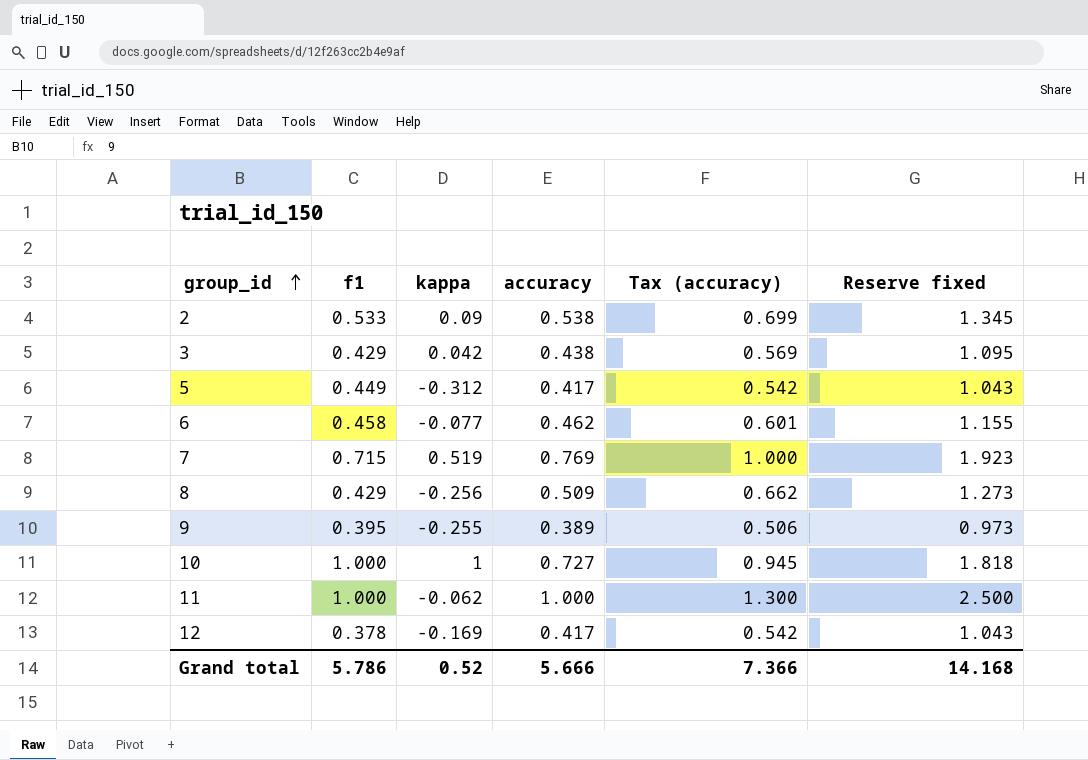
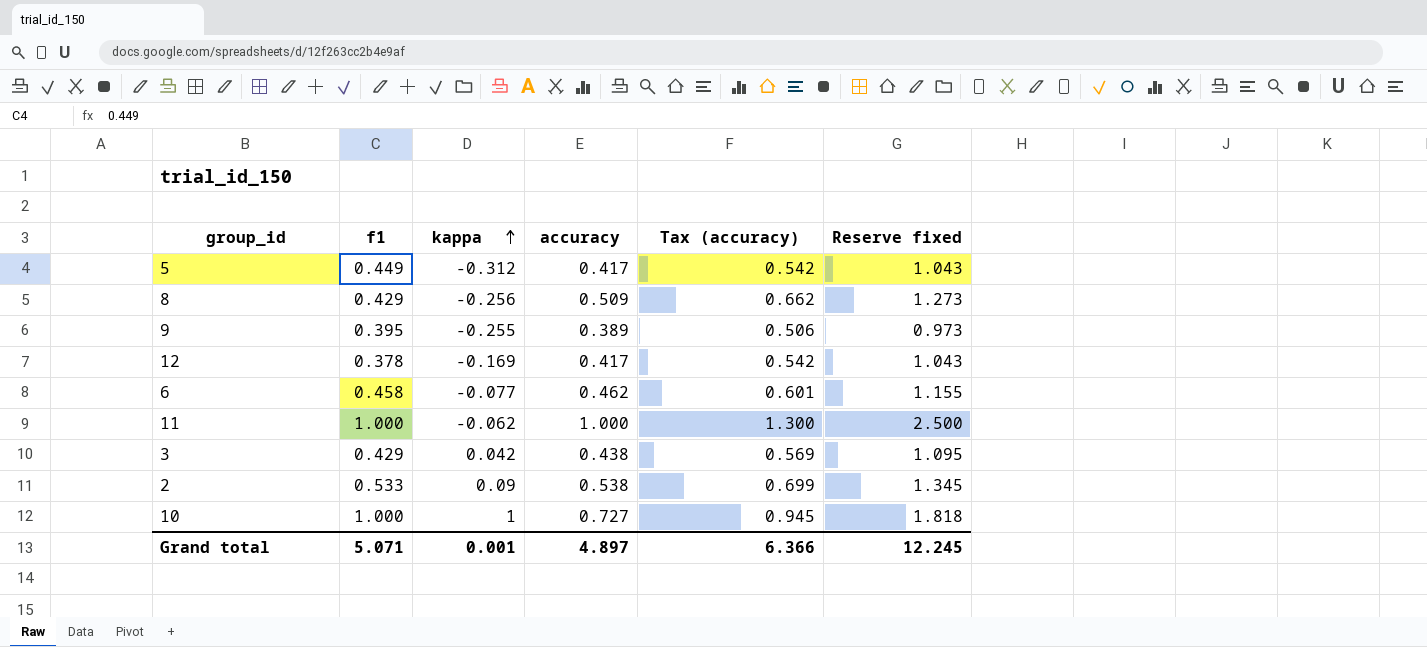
row order: group_id ascending -> kappa ascending
row 7: 0.715 | 0.519 | 0.769 | 1.000 | 1.923 -> none
Grand total | f1: 5.786 -> 5.071
Grand total | kappa: 0.52 -> 0.001
Grand total | accuracy: 5.666 -> 4.897
Grand total | Tax (accuracy): 7.366 -> 6.366
Grand total | Reserve fixed: 14.168 -> 12.245

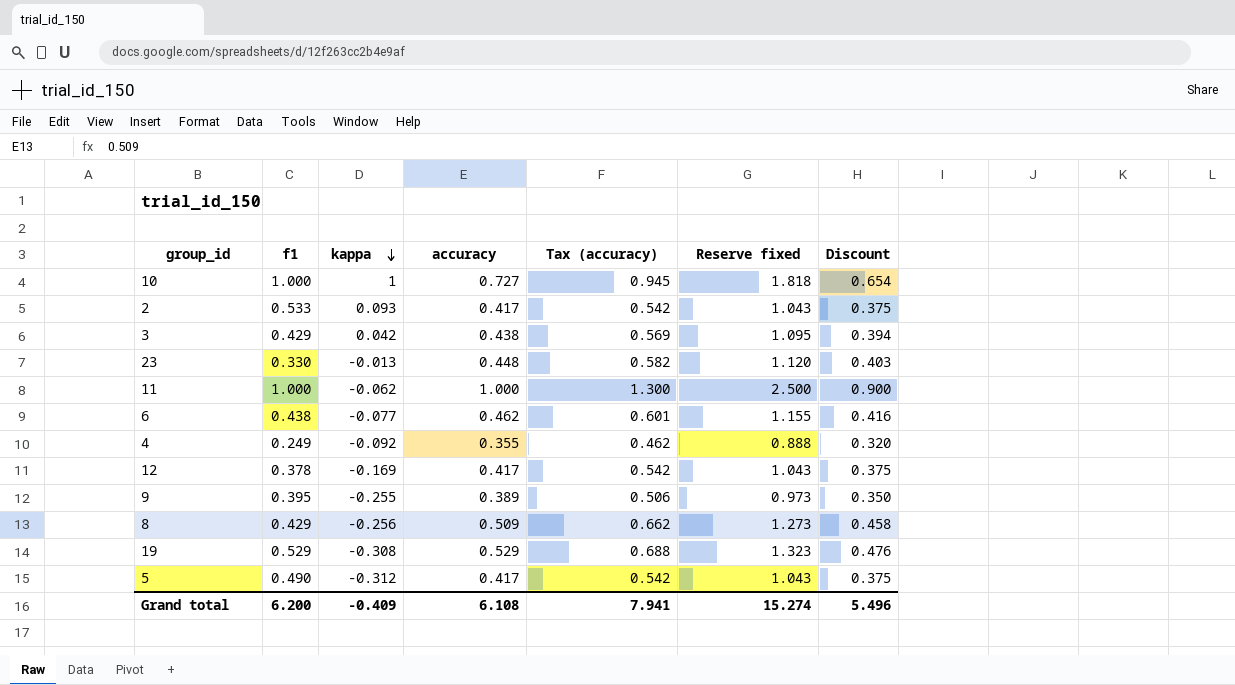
row order: kappa ascending -> kappa descending
column Discount | formula: none -> [accuracy] * 0.9
2 | kappa: 0.09 -> 0.093
2 | accuracy: 0.538 -> 0.417
2 | Tax (accuracy): 0.699 -> 0.542
2 | Reserve fixed: 1.345 -> 1.043
row 23: none -> 0.330 | -0.013 | 0.448 | 0.582 | 1.120 | 0.403
6 | f1: 0.458 -> 0.438
row 4: none -> 0.249 | -0.092 | 0.355 | 0.462 | 0.888 | 0.320
row 19: none -> 0.529 | -0.308 | 0.529 | 0.688 | 1.323 | 0.476
5 | f1: 0.449 -> 0.490
Grand total | f1: 5.071 -> 6.200
Grand total | kappa: 0.001 -> -0.409
Grand total | accuracy: 4.897 -> 6.108
Grand total | Tax (accuracy): 6.366 -> 7.941
Grand total | Reserve fixed: 12.245 -> 15.274

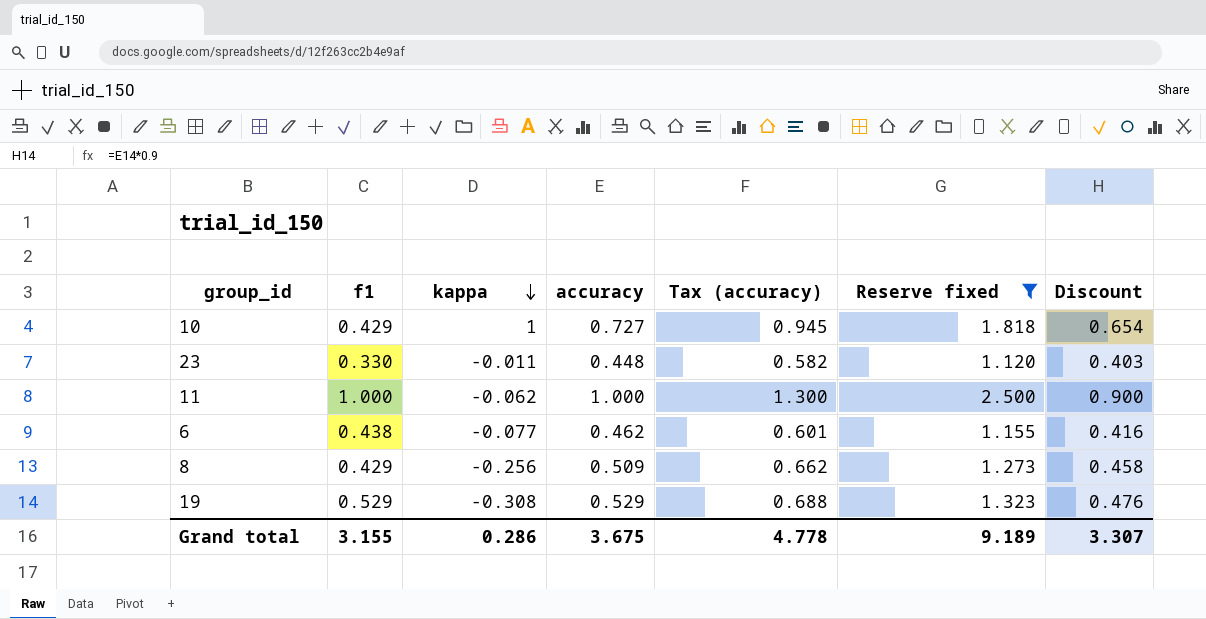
filter: none -> Reserve fixed >= 1.120
10 | f1: 1.000 -> 0.429
23 | kappa: -0.013 -> -0.011
Grand total | f1: 6.200 -> 3.155
Grand total | kappa: -0.409 -> 0.286
Grand total | accuracy: 6.108 -> 3.675
Grand total | Tax (accuracy): 7.941 -> 4.778
Grand total | Reserve fixed: 15.274 -> 9.189
Grand total | Discount: 5.496 -> 3.307

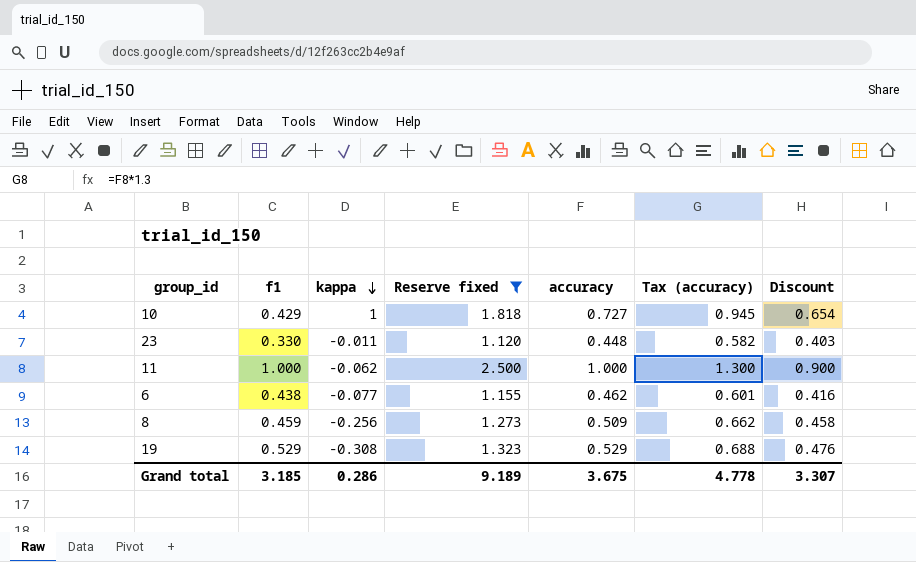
column Reserve fixed | position: 6 -> 4
8 | f1: 0.429 -> 0.459
Grand total | f1: 3.155 -> 3.185

